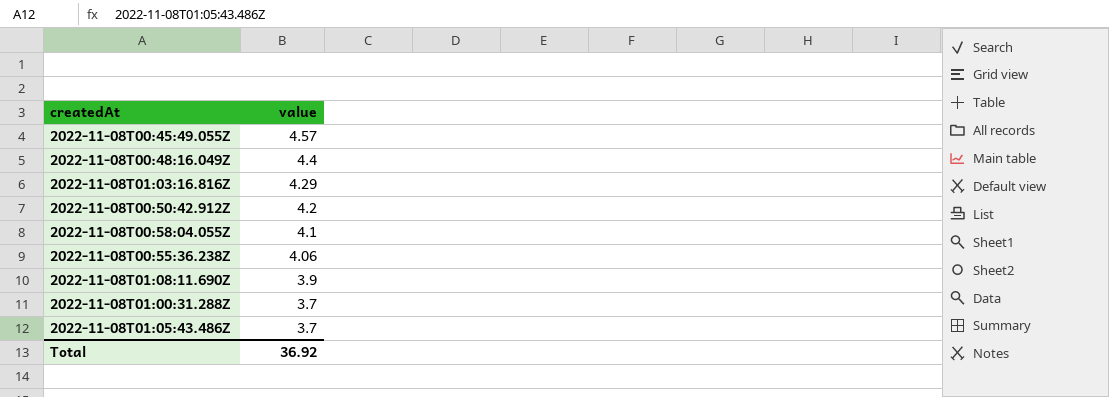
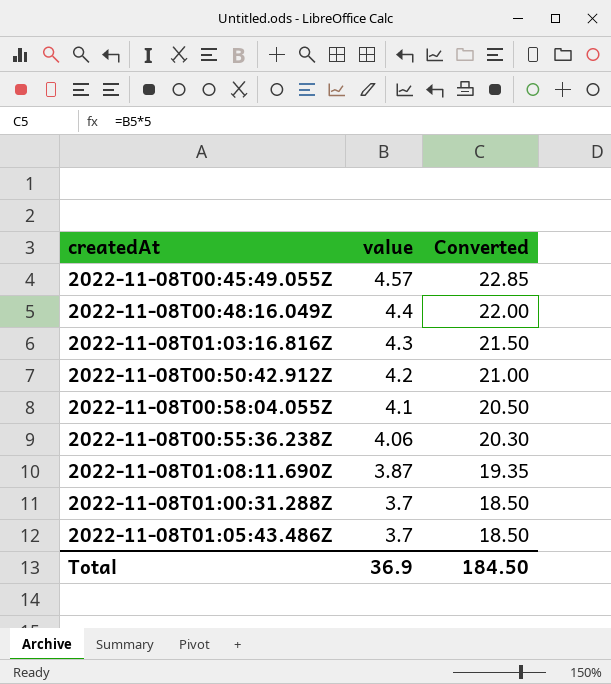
column Converted | formula: none -> [value] * 5
2022-11-08T01:03:16.816Z | value: 4.29 -> 4.3
2022-11-08T01:08:11.690Z | value: 3.9 -> 3.87
Total | value: 36.92 -> 36.9

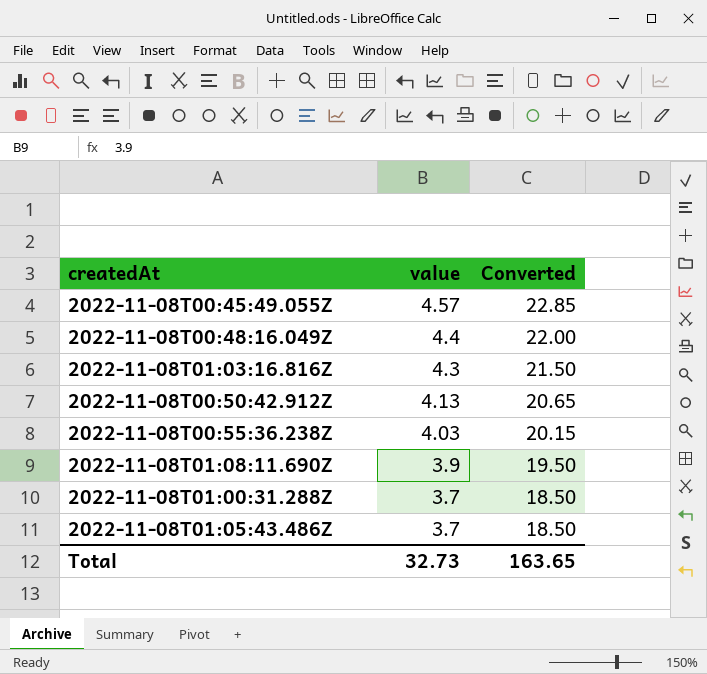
row 2022-11-08T00:58:04.055Z: 4.1 | 20.50 -> none
2022-11-08T00:50:42.912Z | value: 4.2 -> 4.13
2022-11-08T00:50:42.912Z | Converted: 21.00 -> 20.65
2022-11-08T00:55:36.238Z | value: 4.06 -> 4.03
2022-11-08T00:55:36.238Z | Converted: 20.30 -> 20.15
2022-11-08T01:08:11.690Z | value: 3.87 -> 3.9
2022-11-08T01:08:11.690Z | Converted: 19.35 -> 19.50
Total | value: 36.9 -> 32.73
Total | Converted: 184.50 -> 163.65

